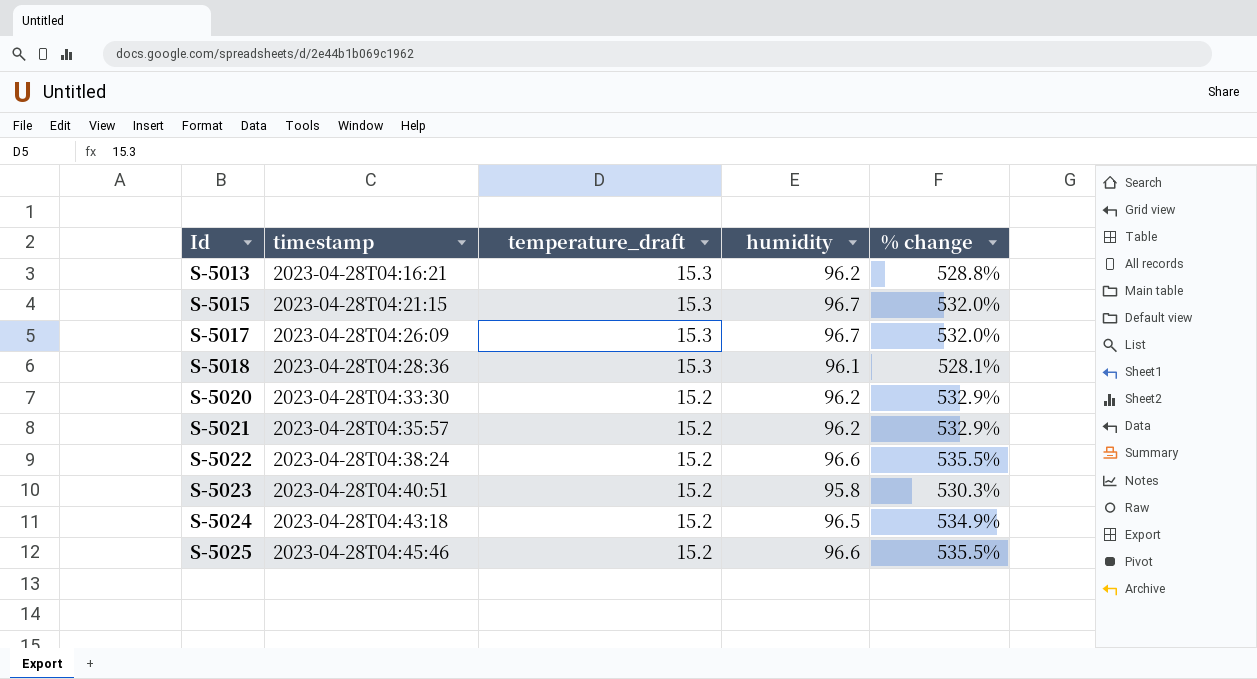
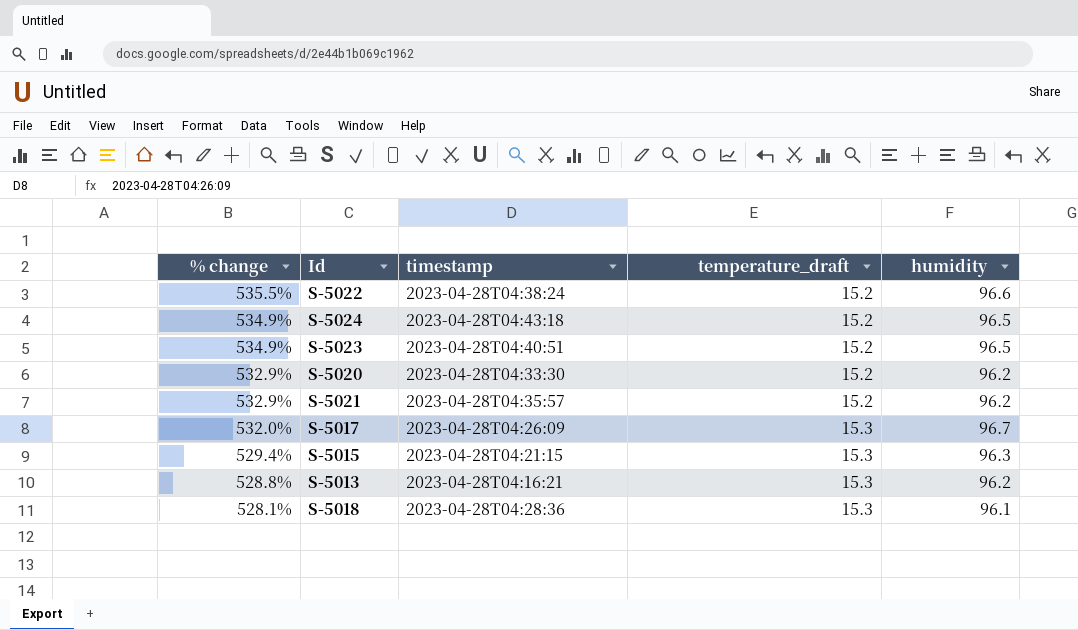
row order: Id ascending -> % change descending
column % change | position: 5 -> 1
row S-5025: 2023-04-28T04:45:46 | 15.2 | 96.6 | 535.5% -> none
S-5023 | % change: 530.3% -> 534.9%
S-5023 | humidity: 95.8 -> 96.5
S-5015 | % change: 532.0% -> 529.4%
S-5015 | humidity: 96.7 -> 96.3

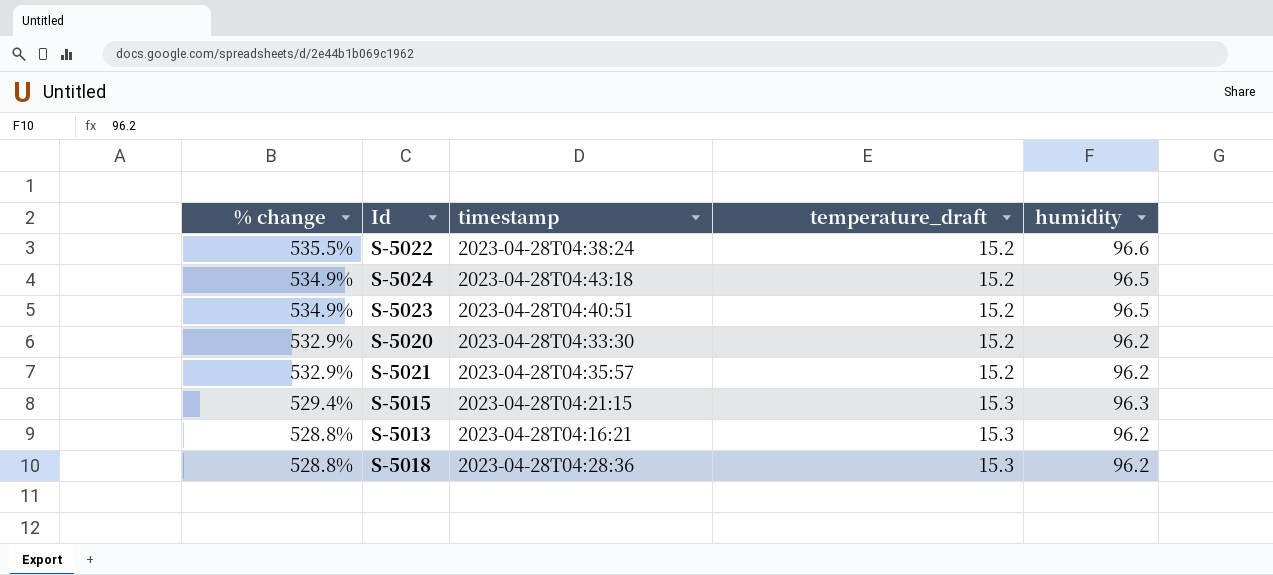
row S-5017: 532.0% | 2023-04-28T04:26:09 | 15.3 | 96.7 -> none
S-5018 | % change: 528.1% -> 528.8%
S-5018 | humidity: 96.1 -> 96.2

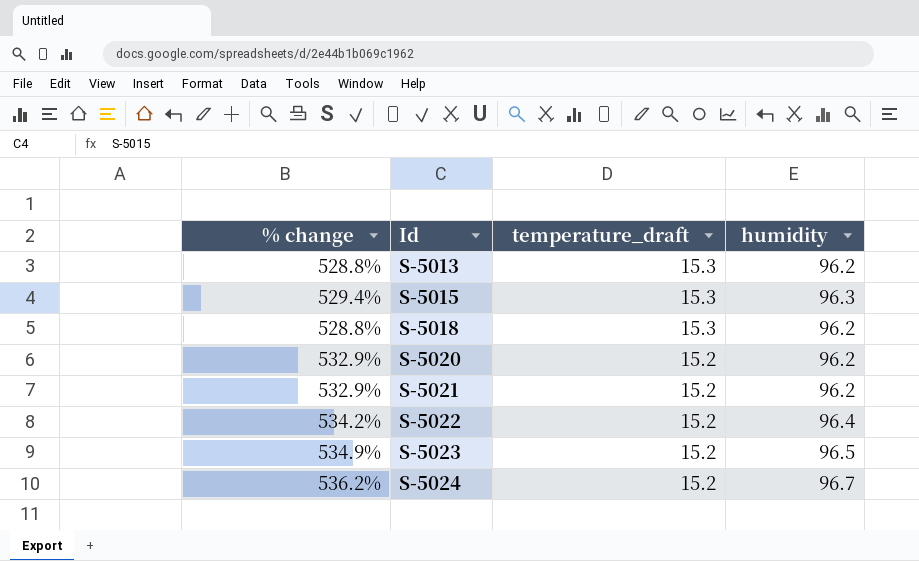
row order: % change descending -> Id ascending
column timestamp | position: 3 -> none
S-5022 | % change: 535.5% -> 534.2%
S-5022 | humidity: 96.6 -> 96.4
S-5024 | % change: 534.9% -> 536.2%
S-5024 | humidity: 96.5 -> 96.7

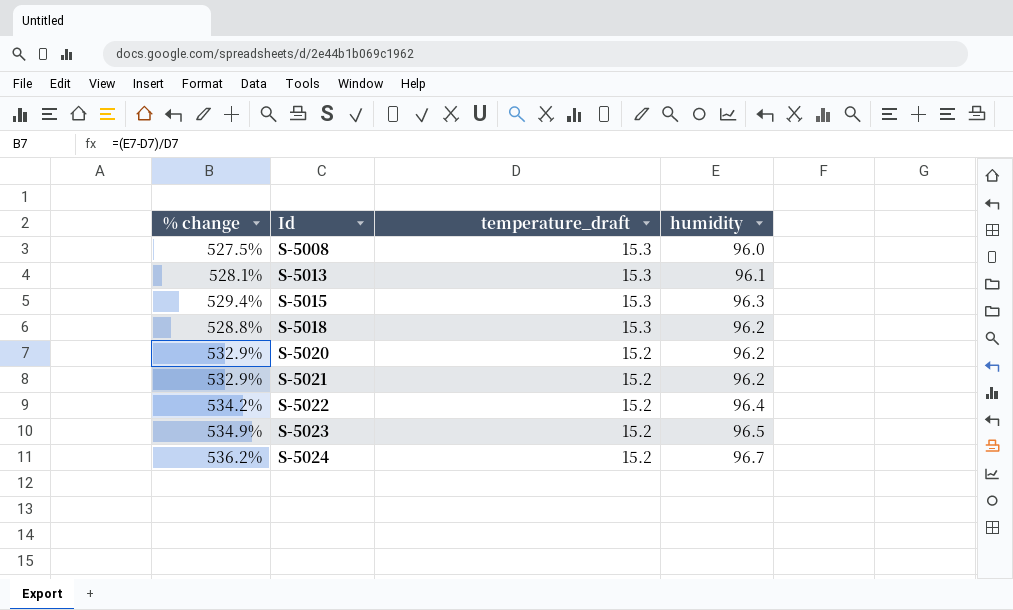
row S-5008: none -> 527.5% | 15.3 | 96.0
S-5013 | % change: 528.8% -> 528.1%
S-5013 | humidity: 96.2 -> 96.1

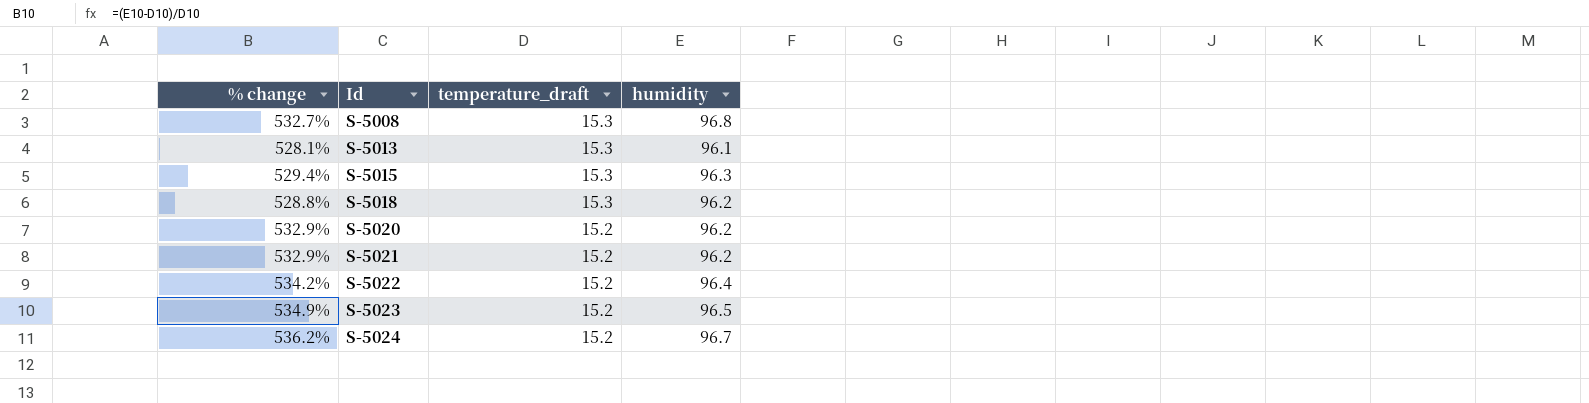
S-5008 | % change: 527.5% -> 532.7%
S-5008 | humidity: 96.0 -> 96.8

